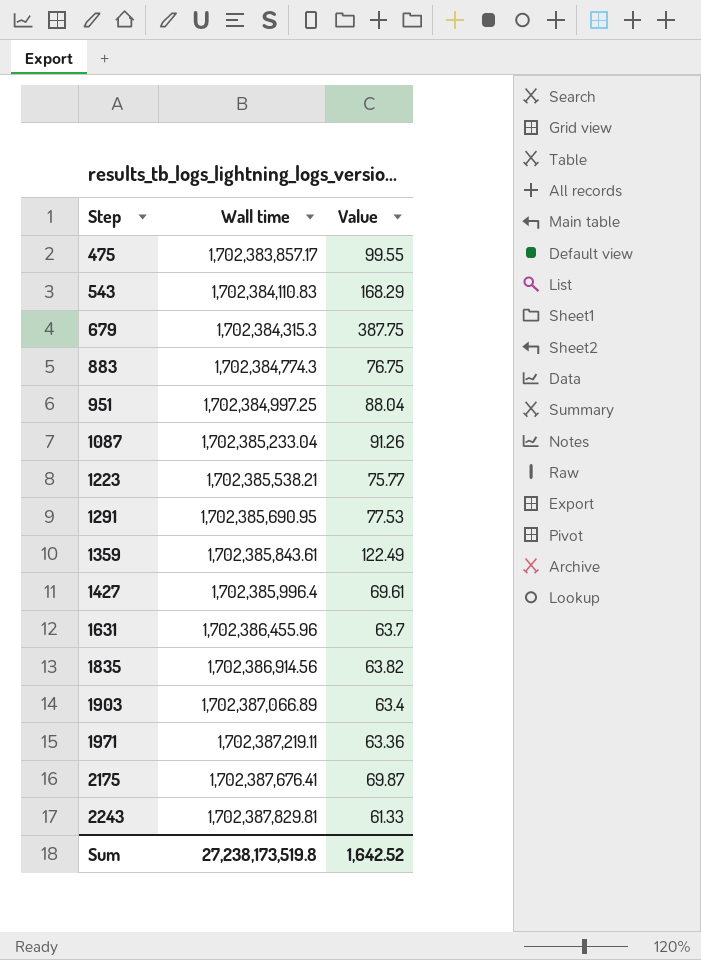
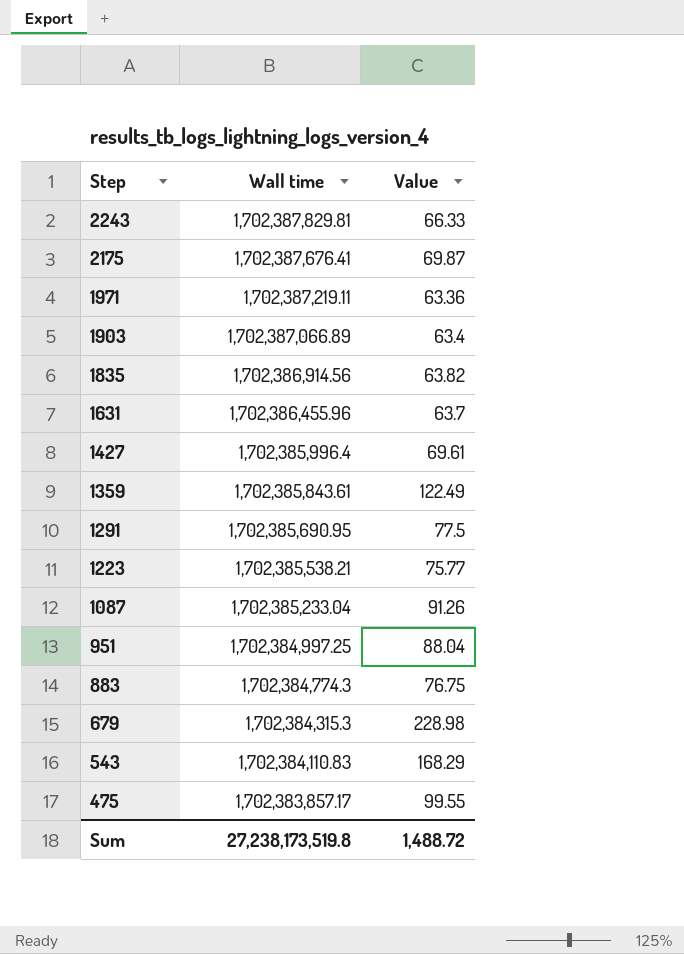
row order: Step ascending -> Step descending
2243 | Value: 61.33 -> 66.33
1291 | Value: 77.53 -> 77.5
679 | Value: 387.75 -> 228.98
Sum | Value: 1,642.52 -> 1,488.72

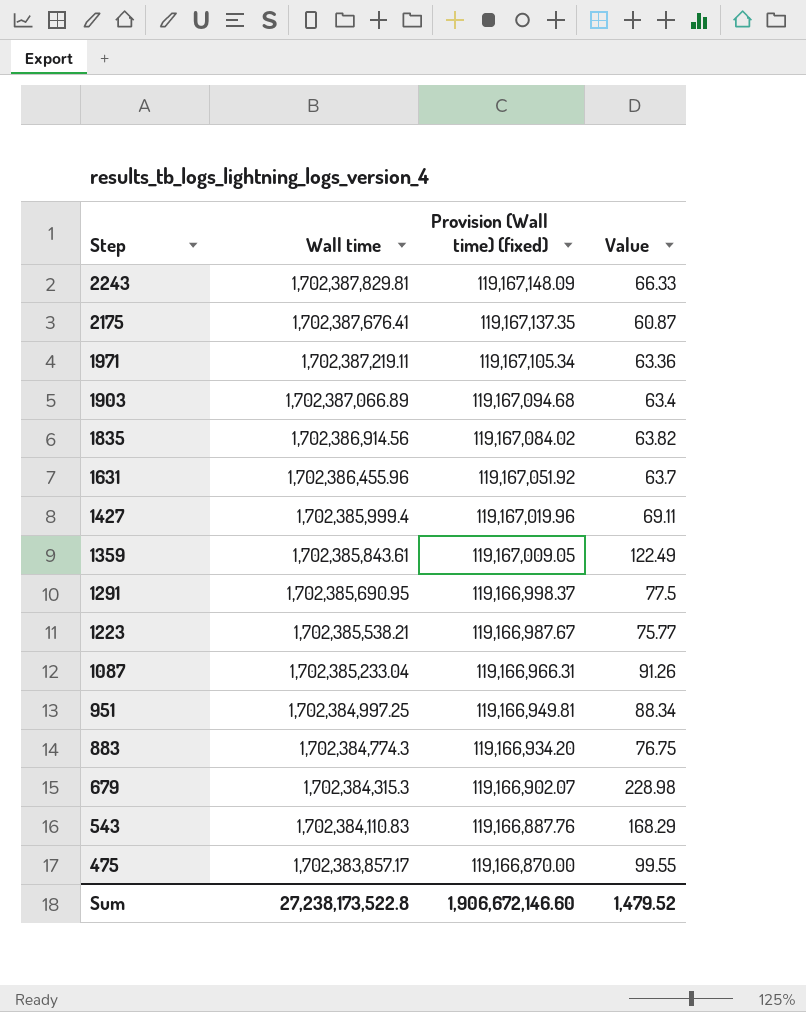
column Provision (Wall time) (fixed) | formula: none -> [Wall time] * 0.07
2175 | Value: 69.87 -> 60.87
1427 | Wall time: 1,702,385,996.4 -> 1,702,385,999.4
1427 | Value: 69.61 -> 69.11
951 | Value: 88.04 -> 88.34
Sum | Wall time: 27,238,173,519.8 -> 27,238,173,522.8
Sum | Value: 1,488.72 -> 1,479.52

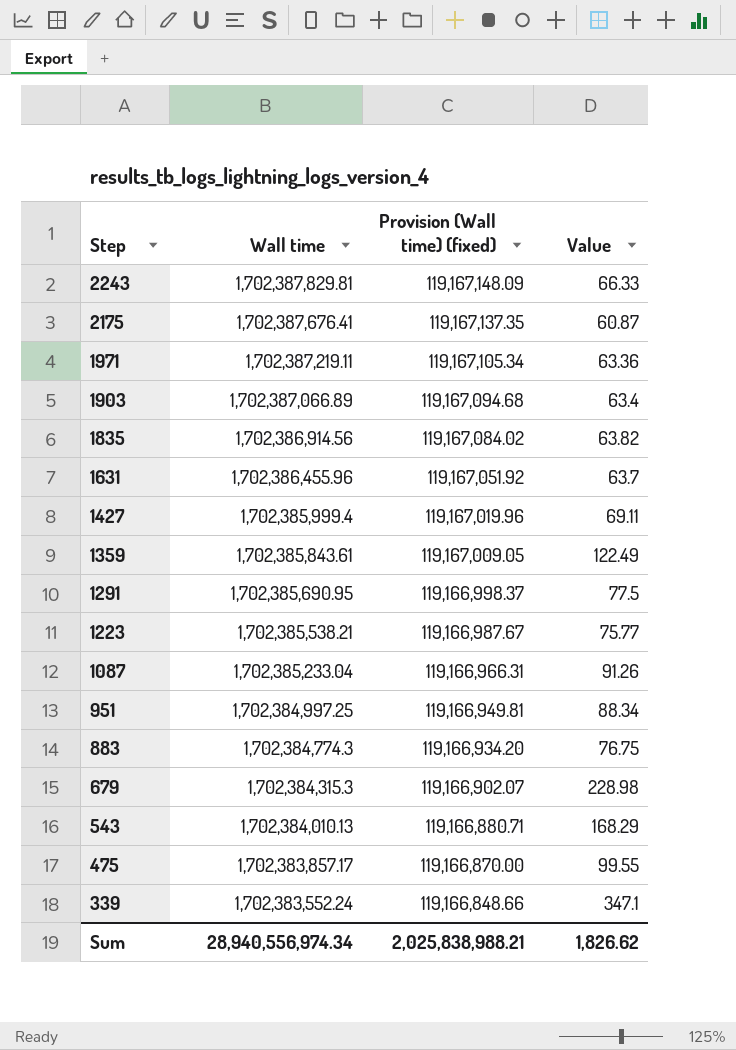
543 | Wall time: 1,702,384,110.83 -> 1,702,384,010.13
543 | Provision (Wall time) (fixed): 119,166,887.76 -> 119,166,880.71
row 339: none -> 1,702,383,552.24 | 119,166,848.66 | 347.1
Sum | Wall time: 27,238,173,522.8 -> 28,940,556,974.34
Sum | Provision (Wall time) (fixed): 1,906,672,146.60 -> 2,025,838,988.21
Sum | Value: 1,479.52 -> 1,826.62

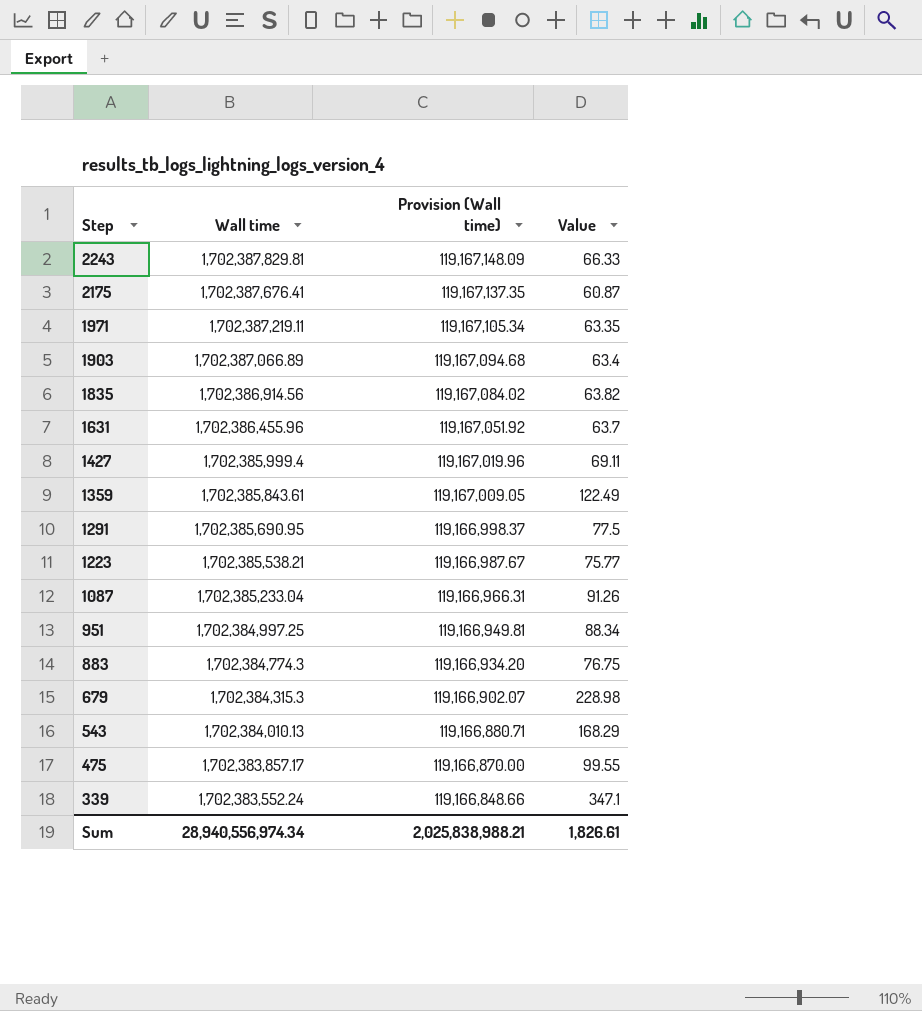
column name: Provision (Wall time) (fixed) -> Provision (Wall time)
1971 | Value: 63.36 -> 63.35
Sum | Value: 1,826.62 -> 1,826.61

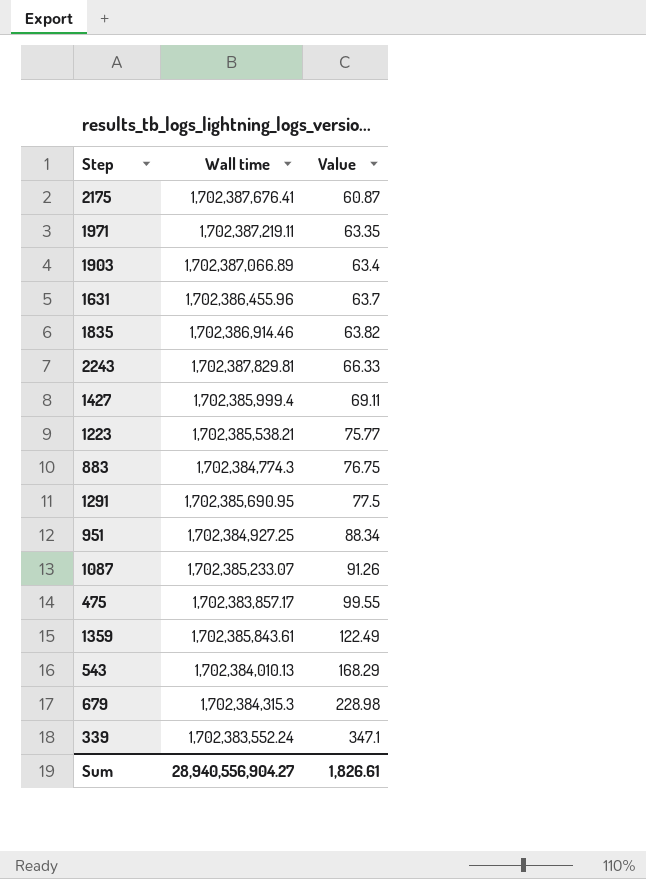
row order: Step descending -> Value ascending
column Provision (Wall time) | formula: [Wall time] * 0.07 -> none
1835 | Wall time: 1,702,386,914.56 -> 1,702,386,914.46
951 | Wall time: 1,702,384,997.25 -> 1,702,384,927.25
1087 | Wall time: 1,702,385,233.04 -> 1,702,385,233.07
Sum | Wall time: 28,940,556,974.34 -> 28,940,556,904.27

